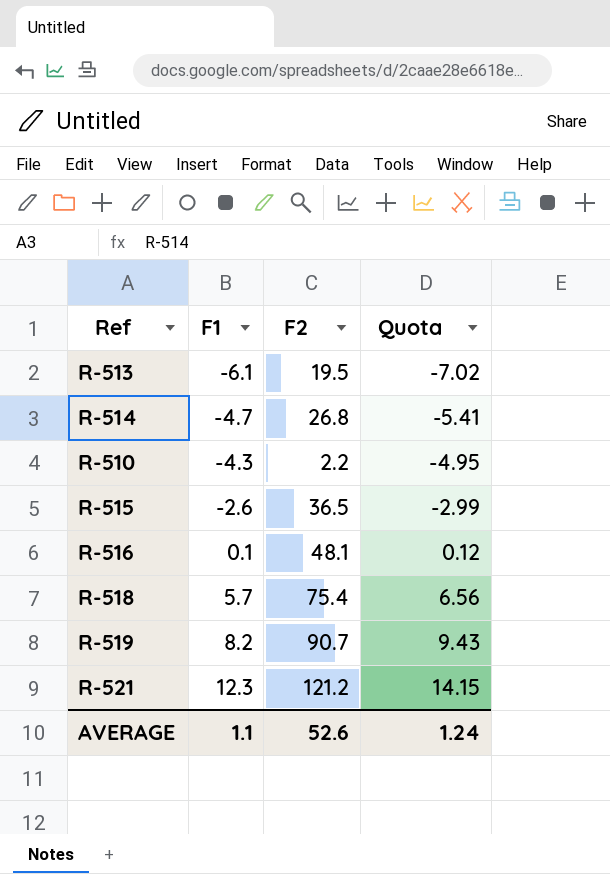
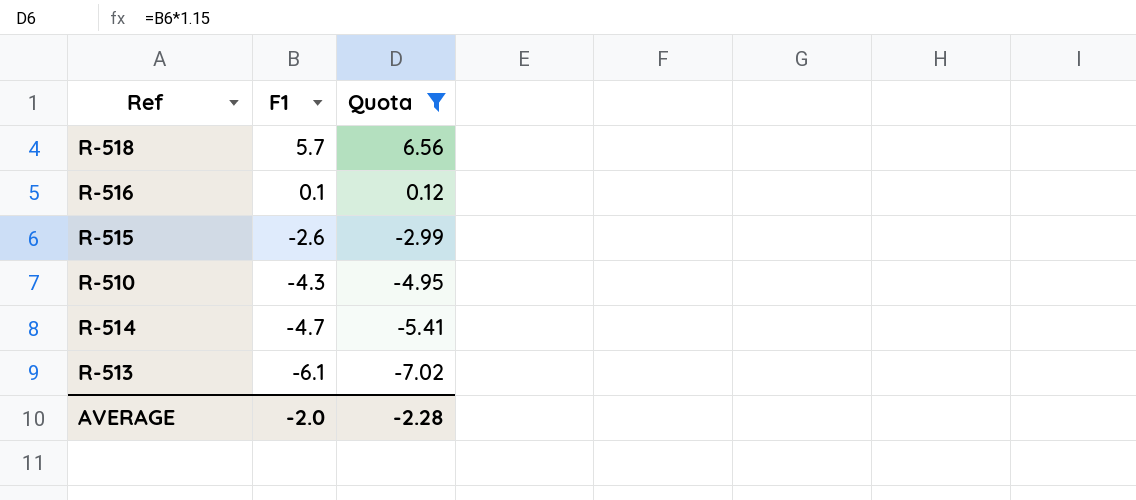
filter: none -> Quota <= 6.56
row order: F1 ascending -> F1 descending
column F2 | position: 3 -> none
AVERAGE | F1: 1.1 -> -2.0
AVERAGE | Quota: 1.24 -> -2.28

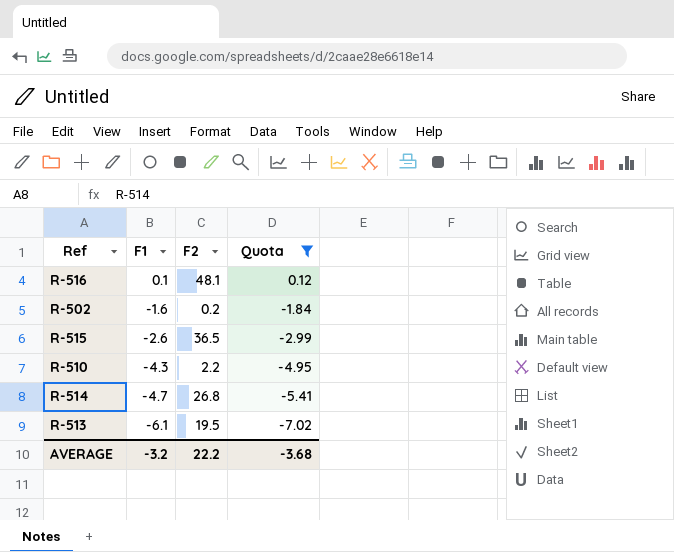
column F2 | position: none -> 3
row R-518: 5.7 | 6.56 -> none
row R-502: none -> -1.6 | 0.2 | -1.84
AVERAGE | F1: -2.0 -> -3.2
AVERAGE | Quota: -2.28 -> -3.68

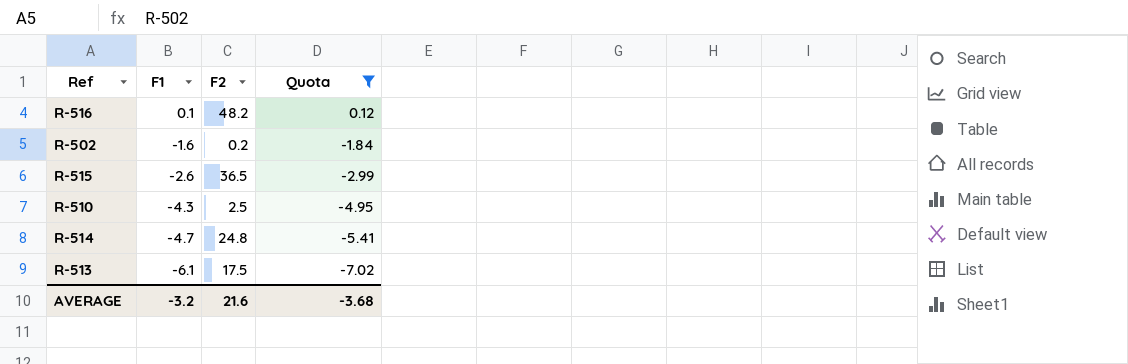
R-516 | F2: 48.1 -> 48.2
R-510 | F2: 2.2 -> 2.5
R-514 | F2: 26.8 -> 24.8
R-513 | F2: 19.5 -> 17.5
AVERAGE | F2: 22.2 -> 21.6

